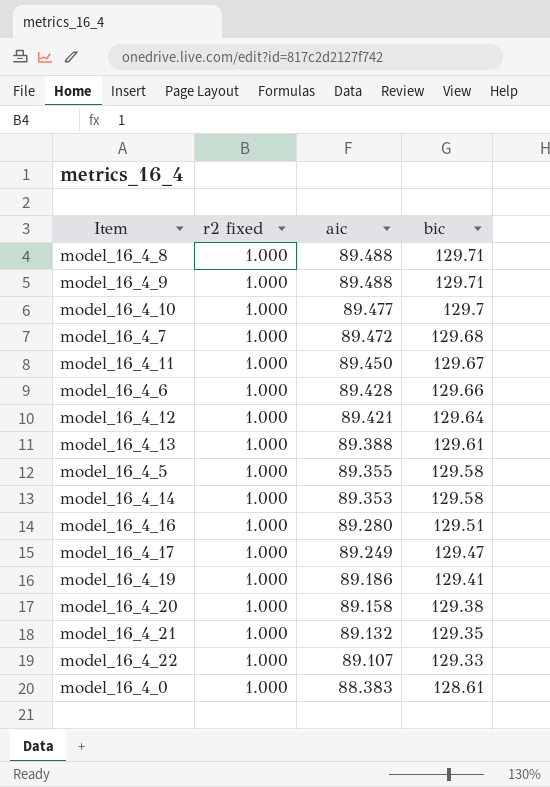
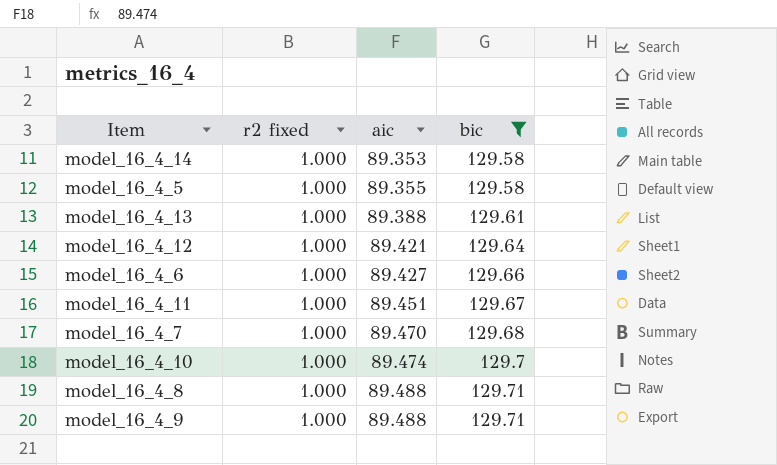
filter: none -> bic >= 129.58
row order: aic descending -> aic ascending
model_16_4_6 | aic: 89.428 -> 89.427
model_16_4_11 | aic: 89.450 -> 89.451
model_16_4_7 | aic: 89.472 -> 89.470
model_16_4_10 | aic: 89.477 -> 89.474

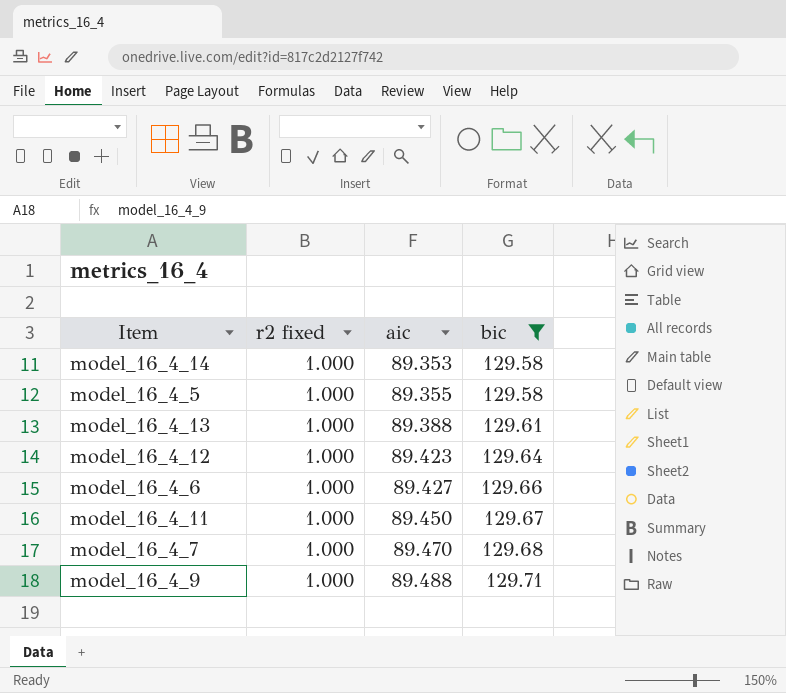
row model_16_4_10: 1.000 | 89.474 | 129.7 -> none
row model_16_4_8: 1.000 | 89.488 | 129.71 -> none
model_16_4_12 | aic: 89.421 -> 89.423
model_16_4_11 | aic: 89.451 -> 89.450

